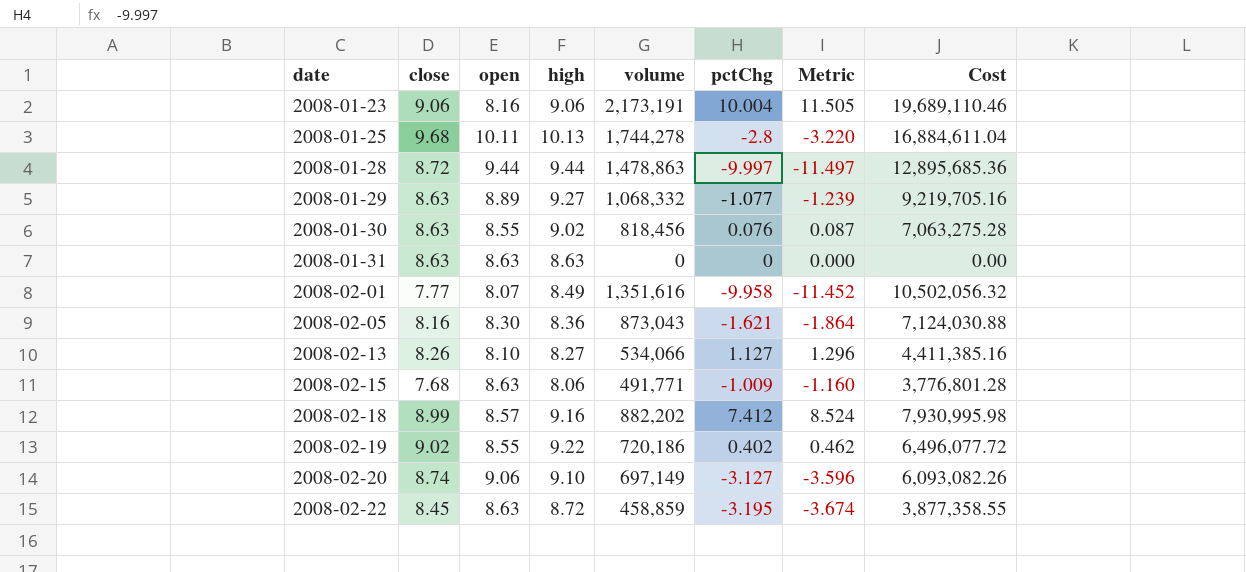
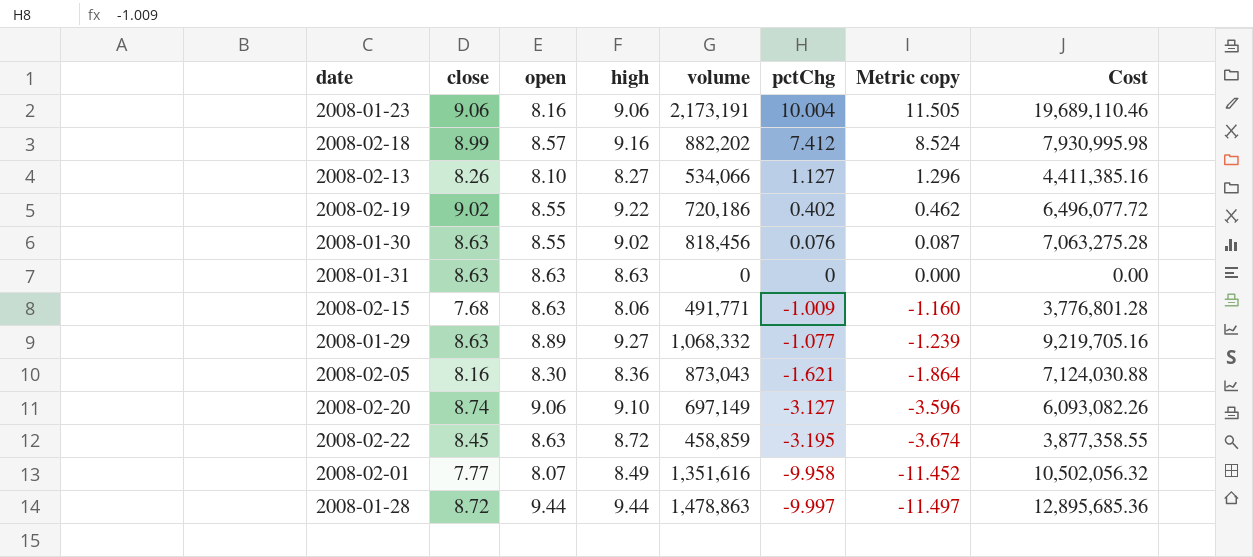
row order: date ascending -> pctChg descending
column name: Metric -> Metric copy
row 2008-01-25: 9.68 | 10.11 | 10.13 | 1,744,278 | -2.8 | -3.220 | 16,884,611.04 -> none

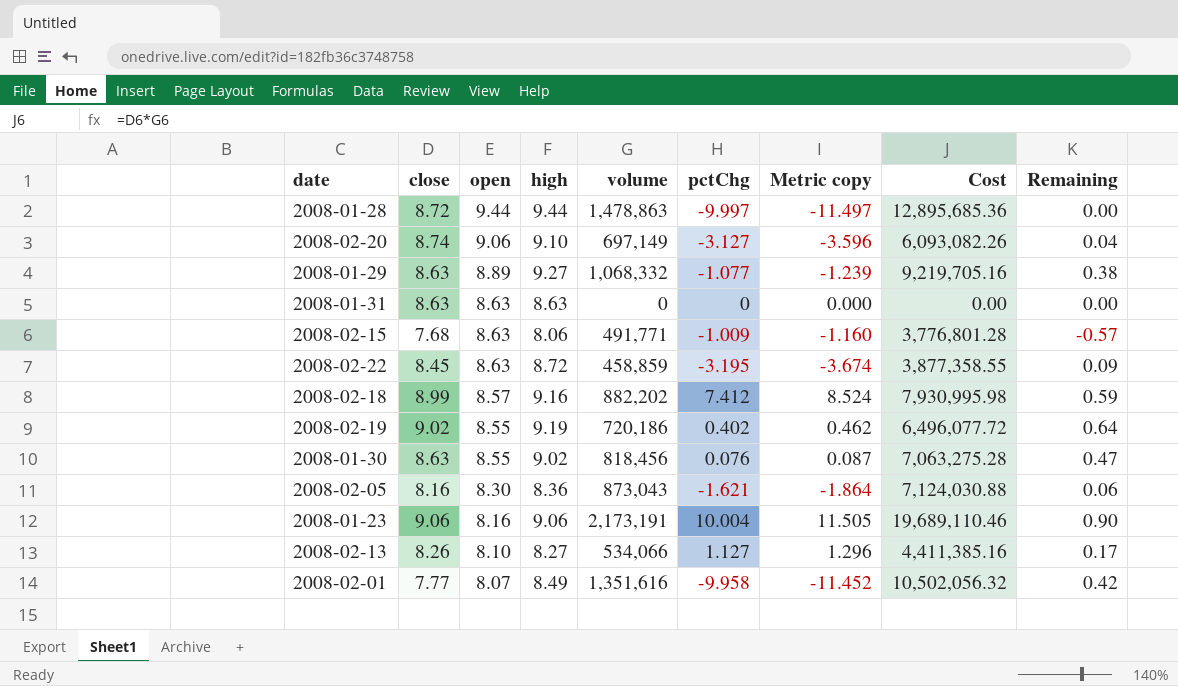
row order: pctChg descending -> open descending
column Remaining | formula: none -> [high] - [open]
2008-02-19 | high: 9.22 -> 9.19

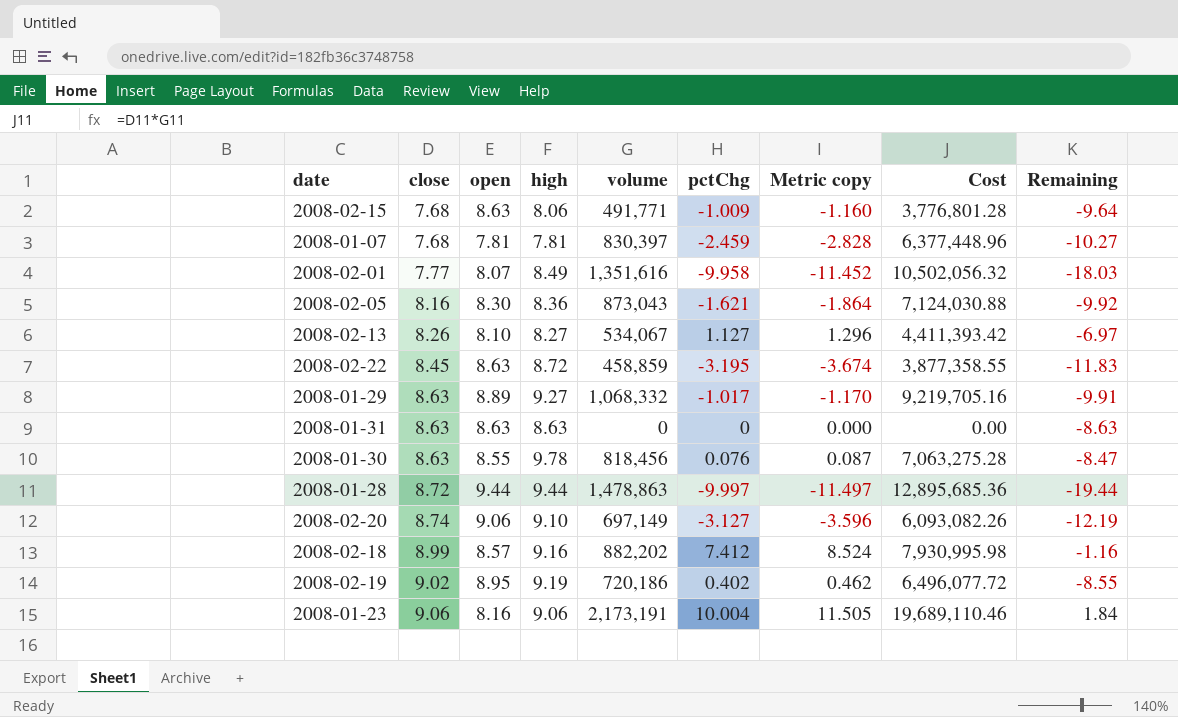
row order: open descending -> close ascending
column Remaining | formula: [high] - [open] -> [pctChg] - [open]
row 2008-01-07: none -> 7.68 | 7.81 | 7.81 | 830,397 | -2.459 | -2.828 | 6,377,448.96 | -10.27
2008-02-13 | volume: 534,066 -> 534,067
2008-02-13 | Cost: 4,411,385.16 -> 4,411,393.42
2008-01-29 | pctChg: -1.077 -> -1.017
2008-01-29 | Metric copy: -1.239 -> -1.170
2008-01-30 | high: 9.02 -> 9.78
2008-02-19 | open: 8.55 -> 8.95

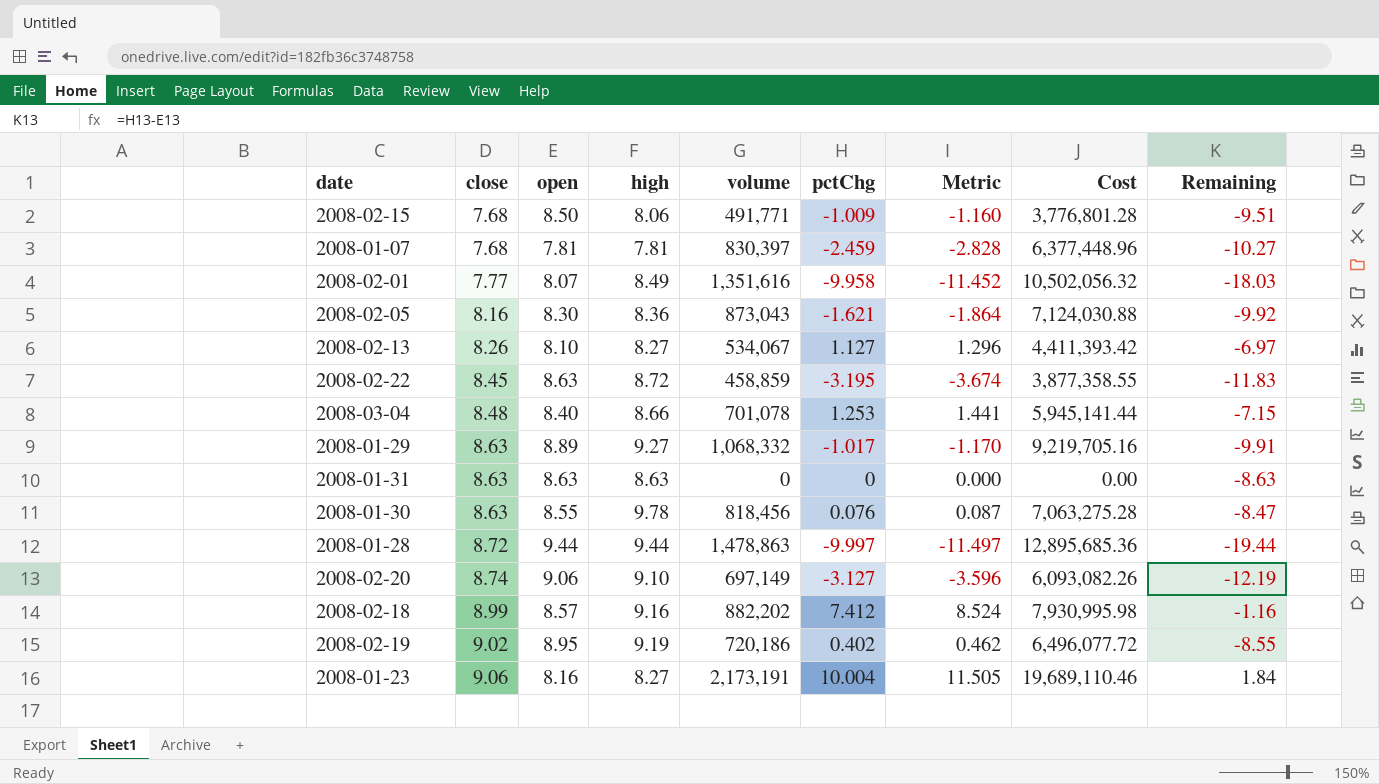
column name: Metric copy -> Metric
2008-02-15 | open: 8.63 -> 8.50
2008-02-15 | Remaining: -9.64 -> -9.51
row 2008-03-04: none -> 8.48 | 8.40 | 8.66 | 701,078 | 1.253 | 1.441 | 5,945,141.44 | -7.15
2008-01-23 | high: 9.06 -> 8.27

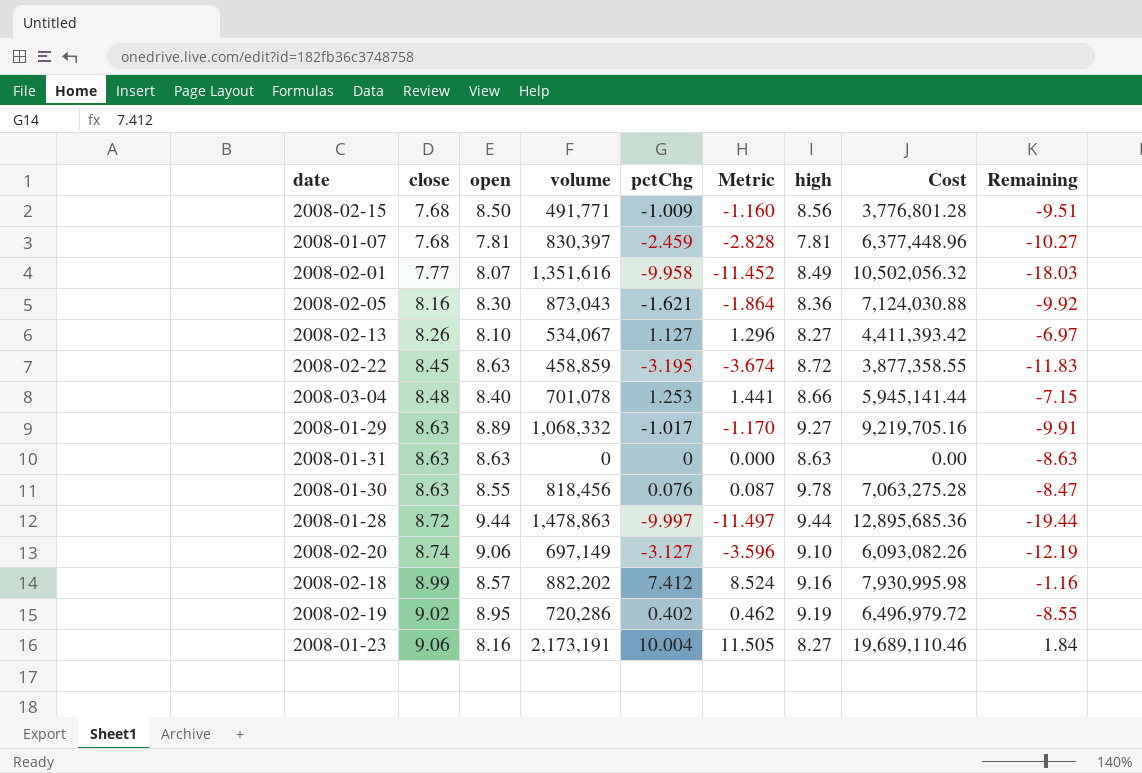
column high | position: 4 -> 7
2008-02-15 | high: 8.06 -> 8.56
2008-02-19 | volume: 720,186 -> 720,286
2008-02-19 | Cost: 6,496,077.72 -> 6,496,979.72

